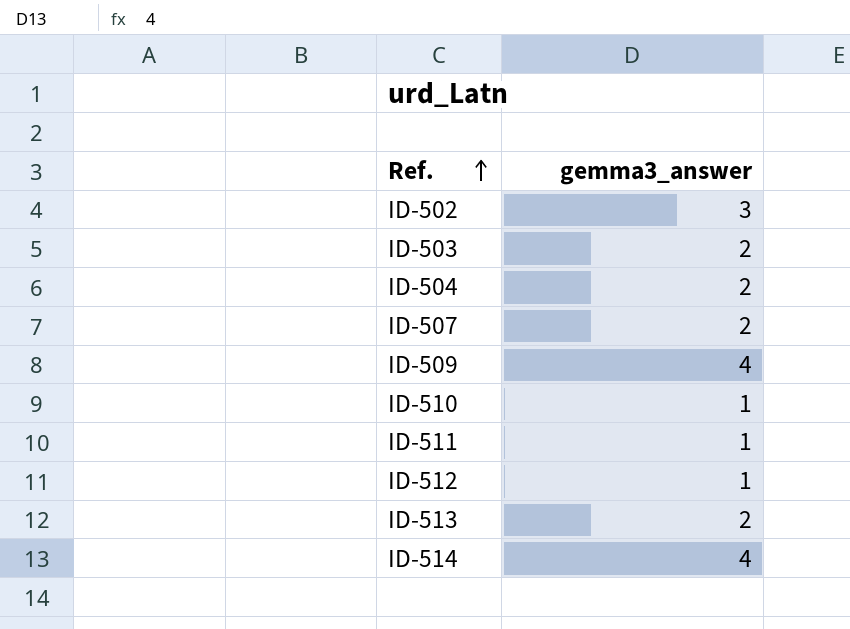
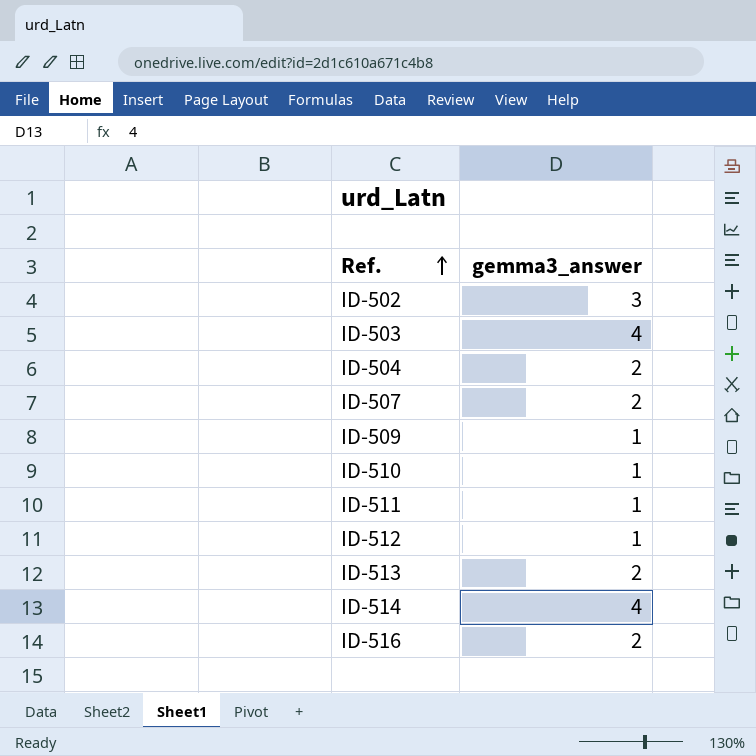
ID-503 | gemma3_answer: 2 -> 4
ID-509 | gemma3_answer: 4 -> 1
row ID-516: none -> 2

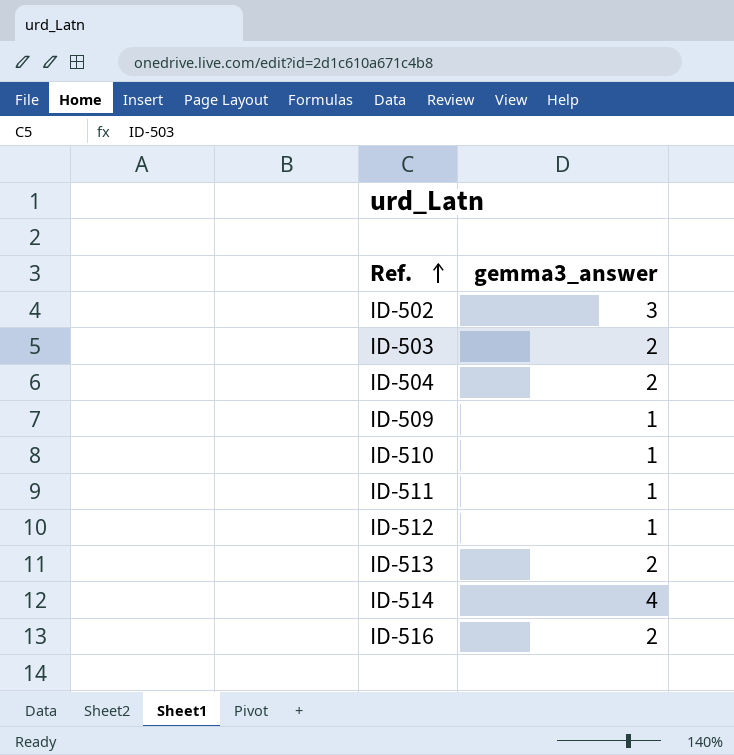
row ID-507: 2 -> none
ID-503 | gemma3_answer: 4 -> 2

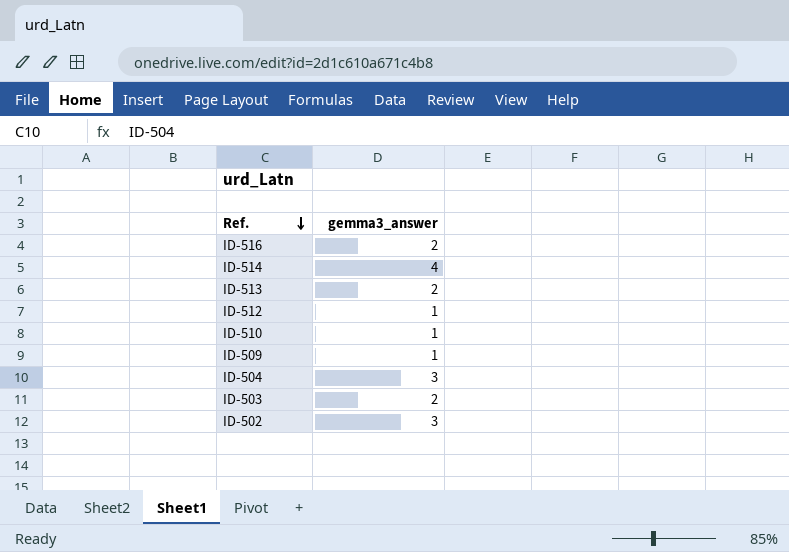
row order: Ref. ascending -> Ref. descending
row ID-511: 1 -> none
ID-504 | gemma3_answer: 2 -> 3

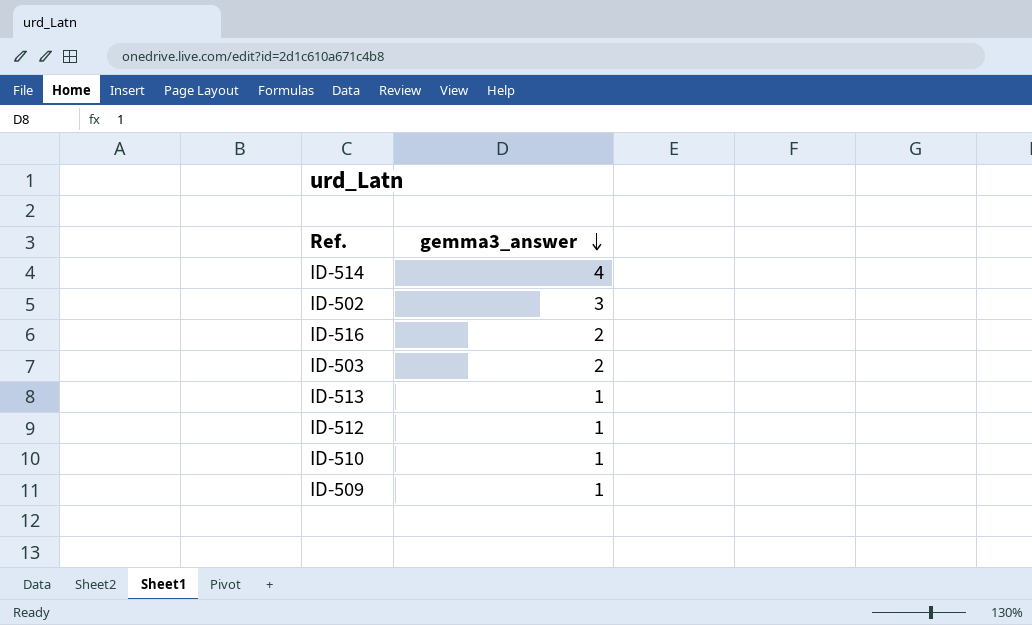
row order: Ref. descending -> gemma3_answer descending
row ID-504: 3 -> none
ID-513 | gemma3_answer: 2 -> 1

